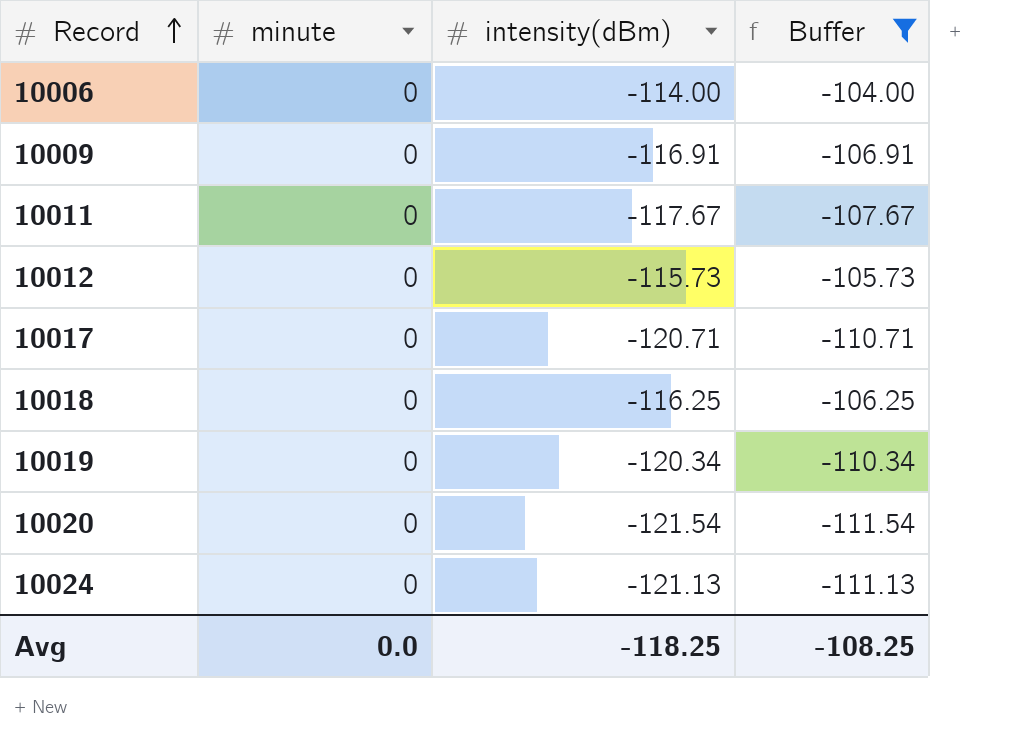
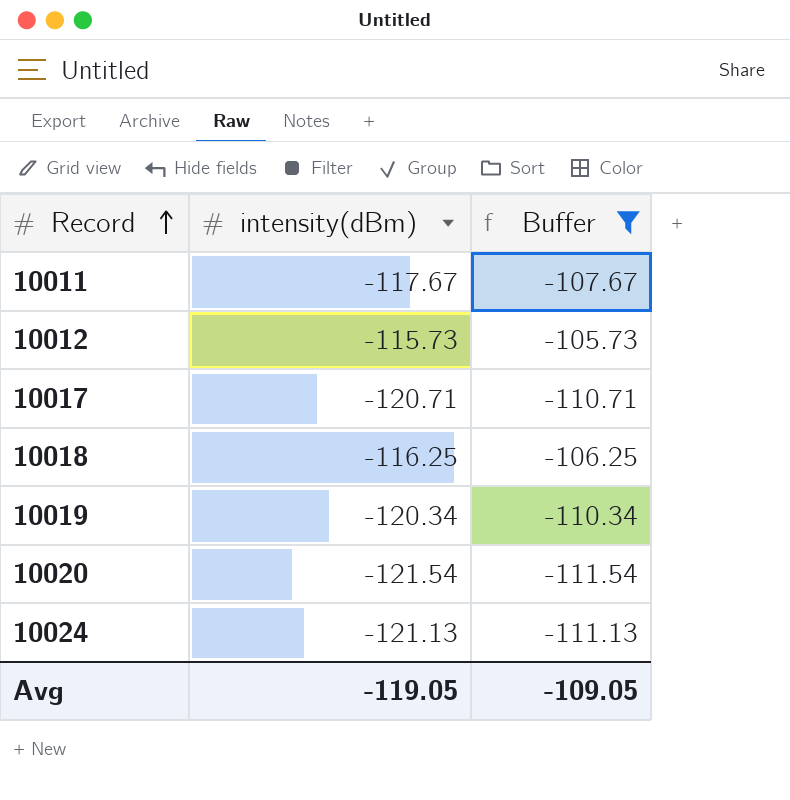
column minute | position: 2 -> none
row 10006: 0 | -114.00 | -104.00 -> none
row 10009: 0 | -116.91 | -106.91 -> none
Avg | intensity(dBm): -118.25 -> -119.05
Avg | Buffer: -108.25 -> -109.05

